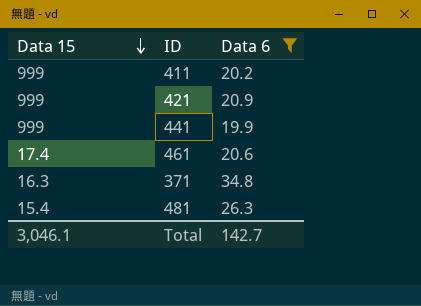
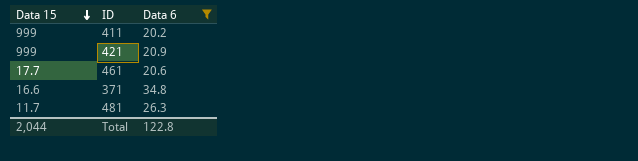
row 441: 999 | 19.9 -> none
461 | Data 15: 17.4 -> 17.7
371 | Data 15: 16.3 -> 16.6
481 | Data 15: 15.4 -> 11.7
Total | Data 15: 3,046.1 -> 2,044
Total | Data 6: 142.7 -> 122.8

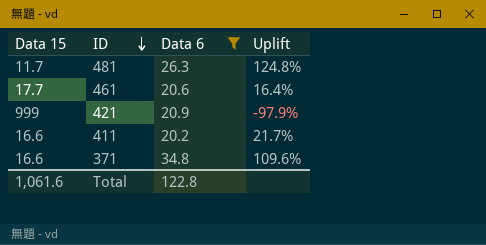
row order: Data 15 descending -> ID descending
column Uplift | formula: none -> ([Data 6] - [Data 15]) / [Data 15]
411 | Data 15: 999 -> 16.6
Total | Data 15: 2,044 -> 1,061.6

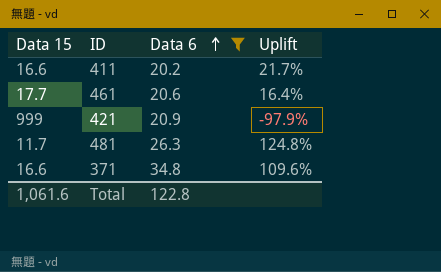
row order: ID descending -> Data 6 ascending

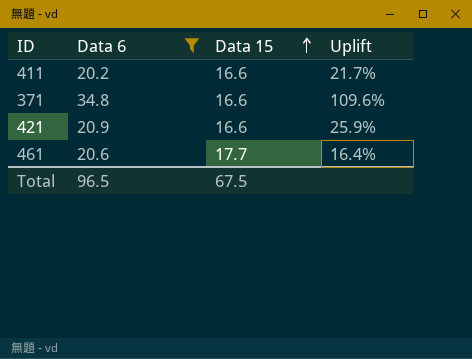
row order: Data 6 ascending -> Data 15 ascending
column Data 15 | position: 1 -> 3
row 481: 11.7 | 26.3 | 124.8% -> none
421 | Data 15: 999 -> 16.6
421 | Uplift: -97.9% -> 25.9%
Total | Data 6: 122.8 -> 96.5
Total | Data 15: 1,061.6 -> 67.5

